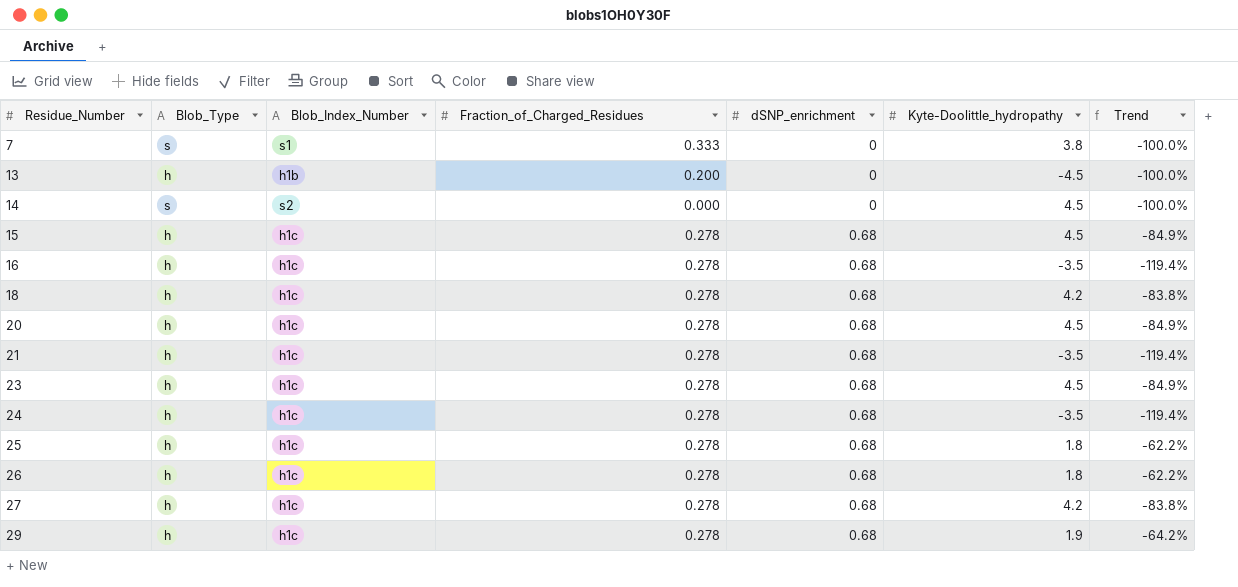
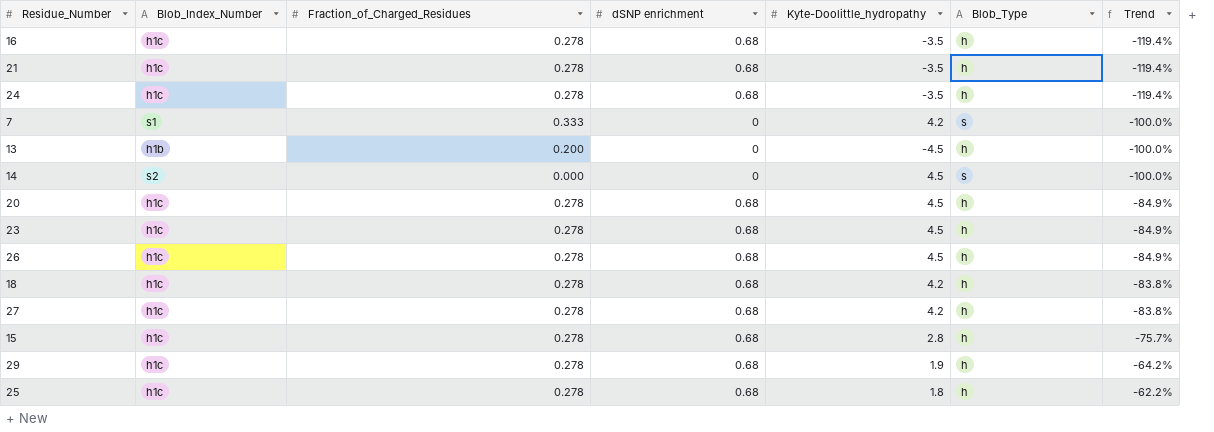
row order: Residue_Number ascending -> Trend ascending
column name: dSNP_enrichment -> dSNP enrichment
column Blob_Type | position: 2 -> 6
7 | Kyte-Doolittle_hydropathy: 3.8 -> 4.2
26 | Kyte-Doolittle_hydropathy: 1.8 -> 4.5
26 | Trend: -62.2% -> -84.9%
15 | Kyte-Doolittle_hydropathy: 4.5 -> 2.8
15 | Trend: -84.9% -> -75.7%

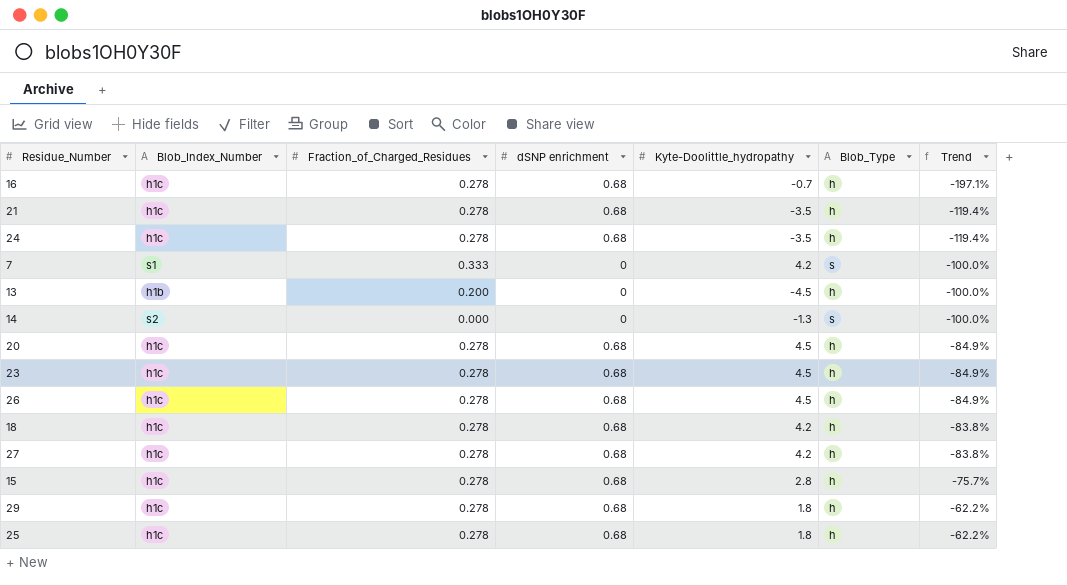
16 | Kyte-Doolittle_hydropathy: -3.5 -> -0.7
16 | Trend: -119.4% -> -197.1%
14 | Kyte-Doolittle_hydropathy: 4.5 -> -1.3
29 | Kyte-Doolittle_hydropathy: 1.9 -> 1.8
29 | Trend: -64.2% -> -62.2%

